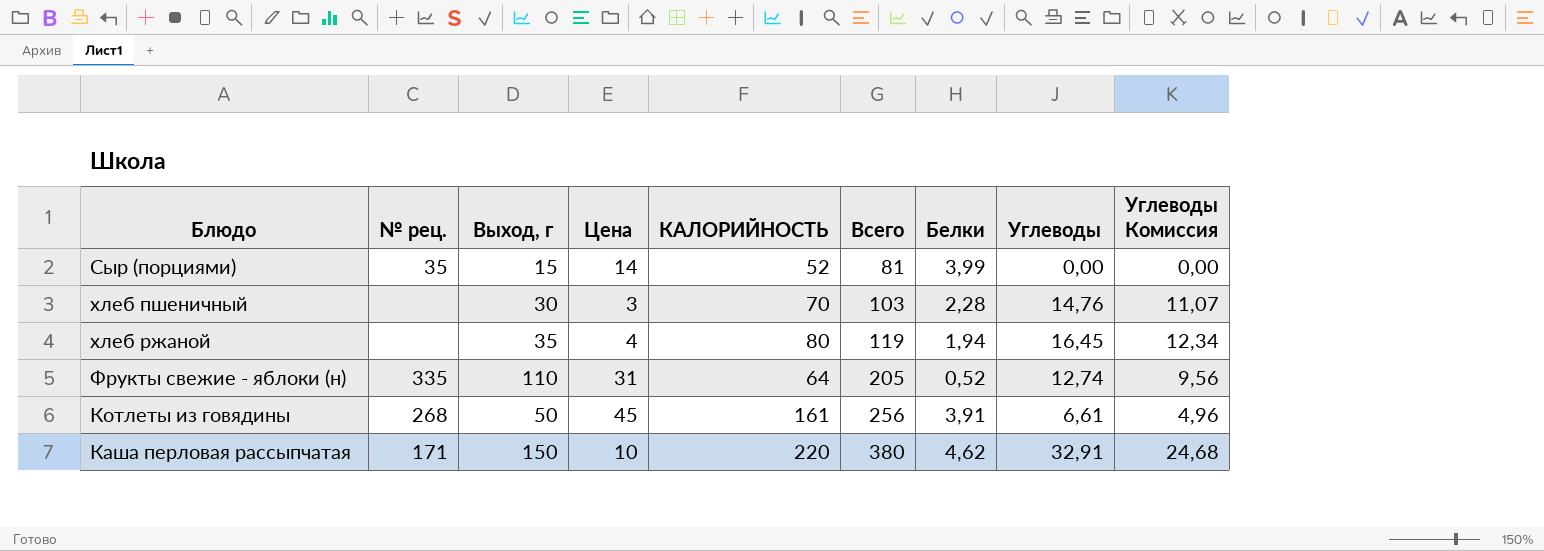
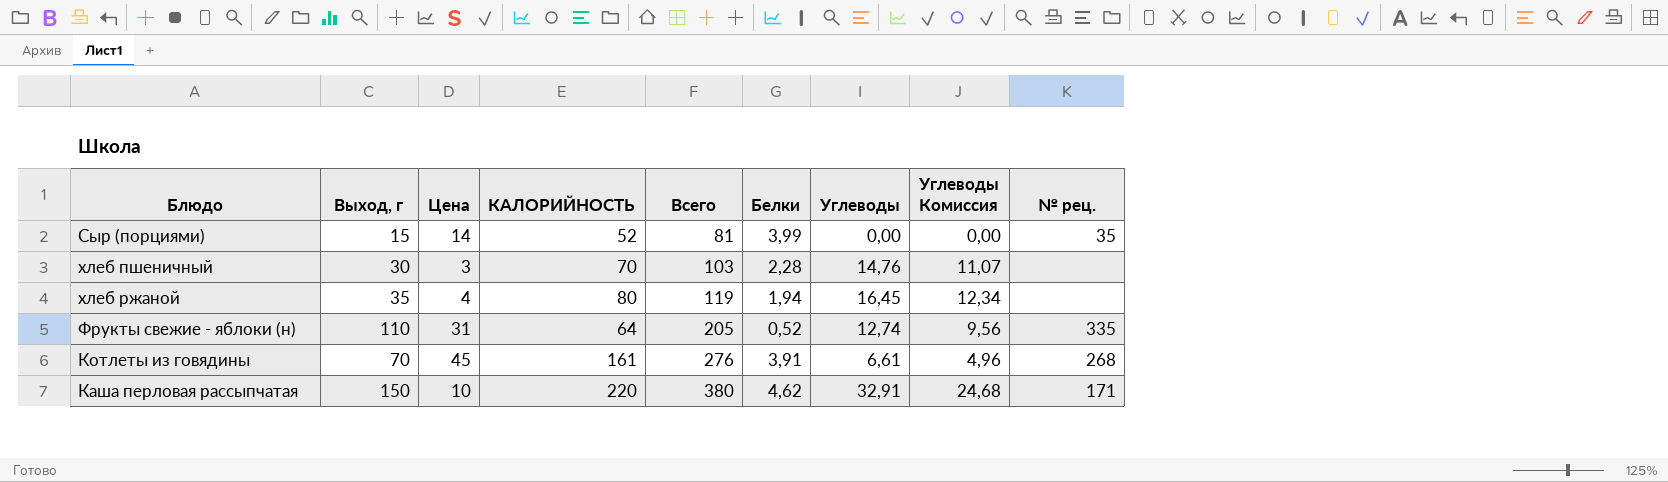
column № рец. | position: 2 -> 9
Котлеты из говядины | Выход, г: 50 -> 70
Котлеты из говядины | Всего: 256 -> 276

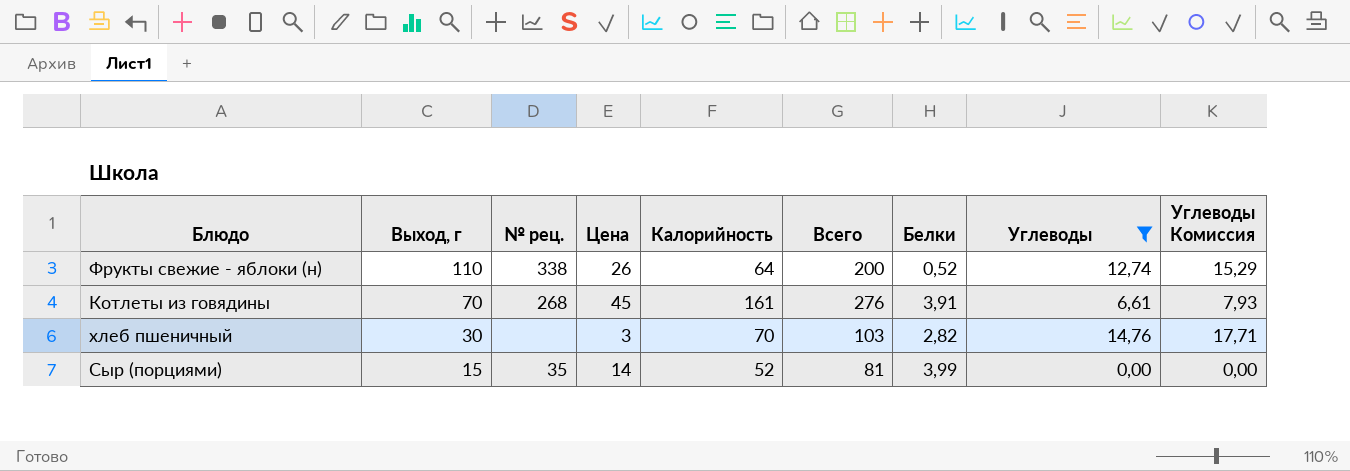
filter: none -> Углеводы <= 14,76
row order: Всего ascending -> Выход, г descending
column № рец. | position: 9 -> 3
column name: КАЛОРИЙНОСТЬ -> Калорийность
column Углеводы Комиссия | formula: [Углеводы] * 0,75 -> [Углеводы] * 1,2
Фрукты свежие - яблоки (н) | № рец.: 335 -> 338
Фрукты свежие - яблоки (н) | Цена: 31 -> 26
Фрукты свежие - яблоки (н) | Всего: 205 -> 200
хлеб пшеничный | Белки: 2,28 -> 2,82

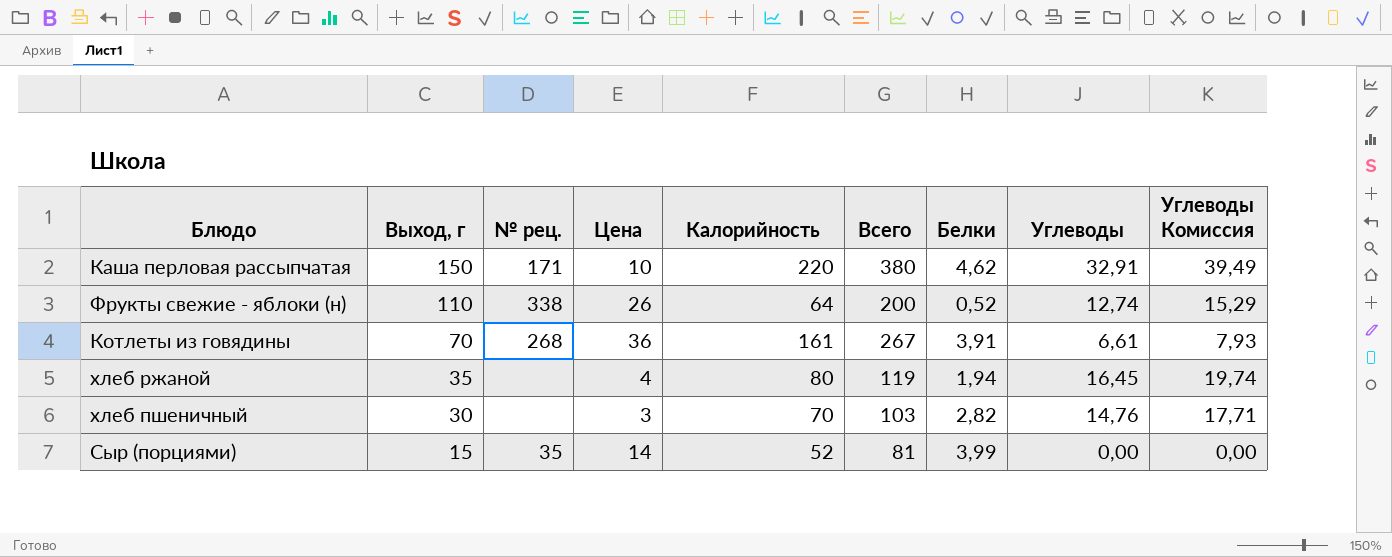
filter: Углеводы <= 14,76 -> none
Котлеты из говядины | Цена: 45 -> 36
Котлеты из говядины | Всего: 276 -> 267

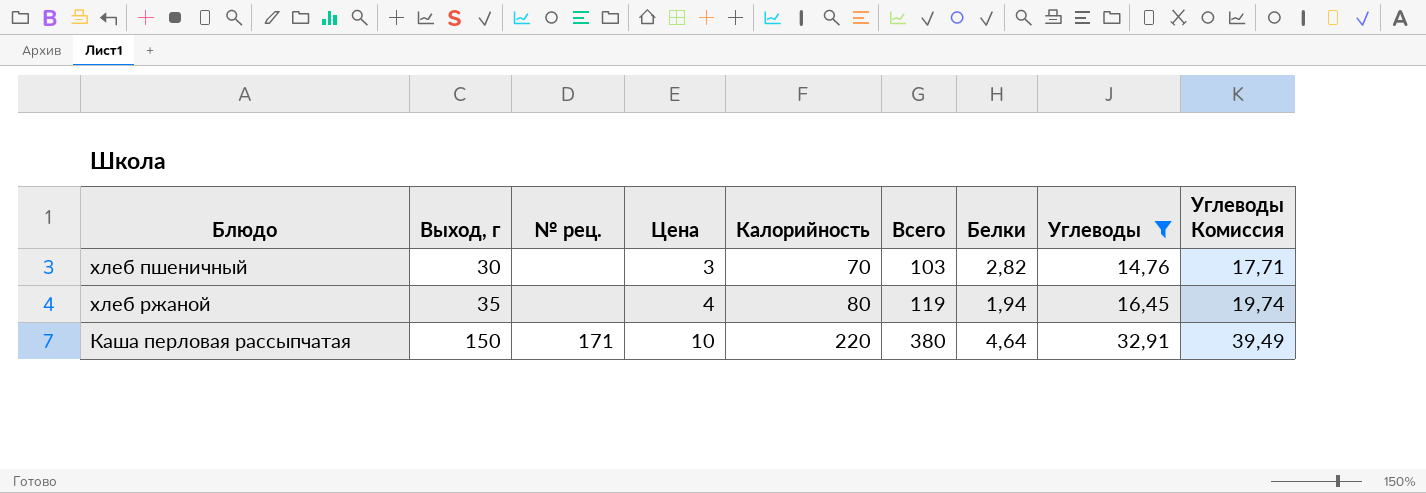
filter: none -> Углеводы >= 14,76
row order: Выход, г descending -> Выход, г ascending
Каша перловая рассыпчатая | Белки: 4,62 -> 4,64

